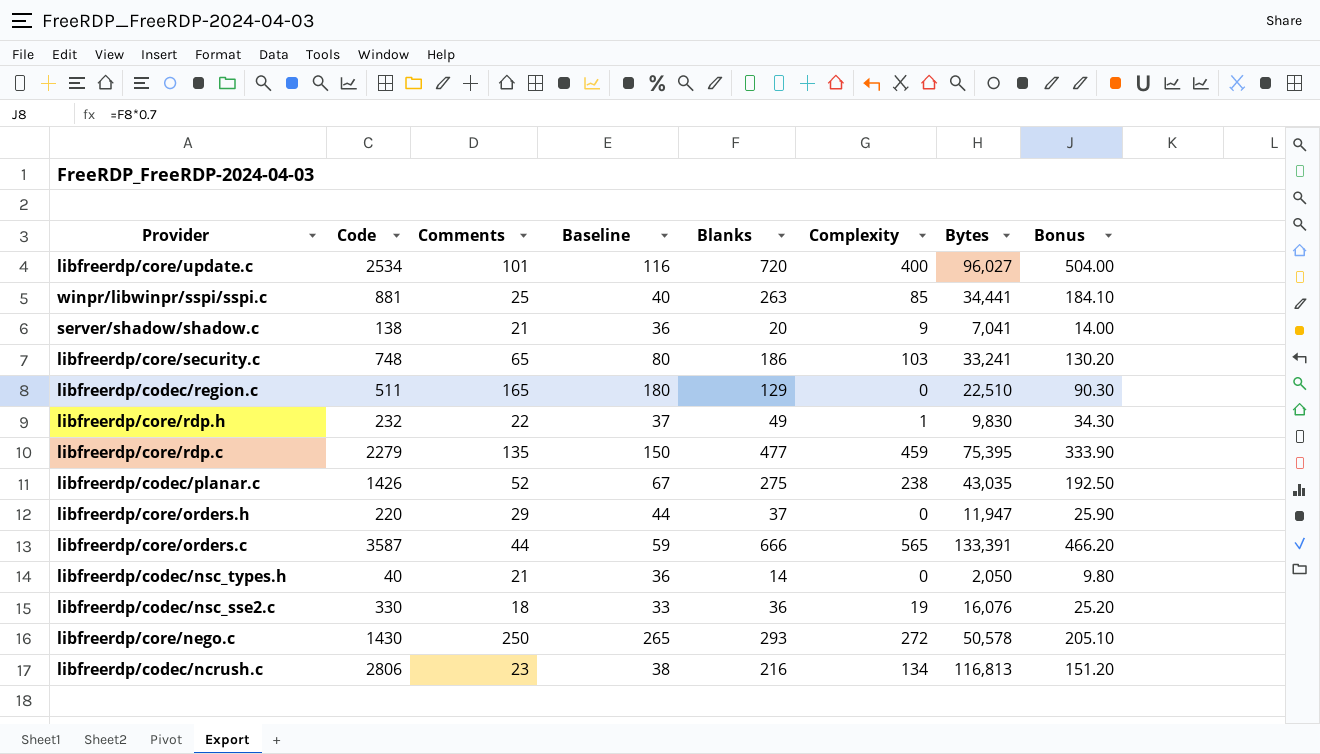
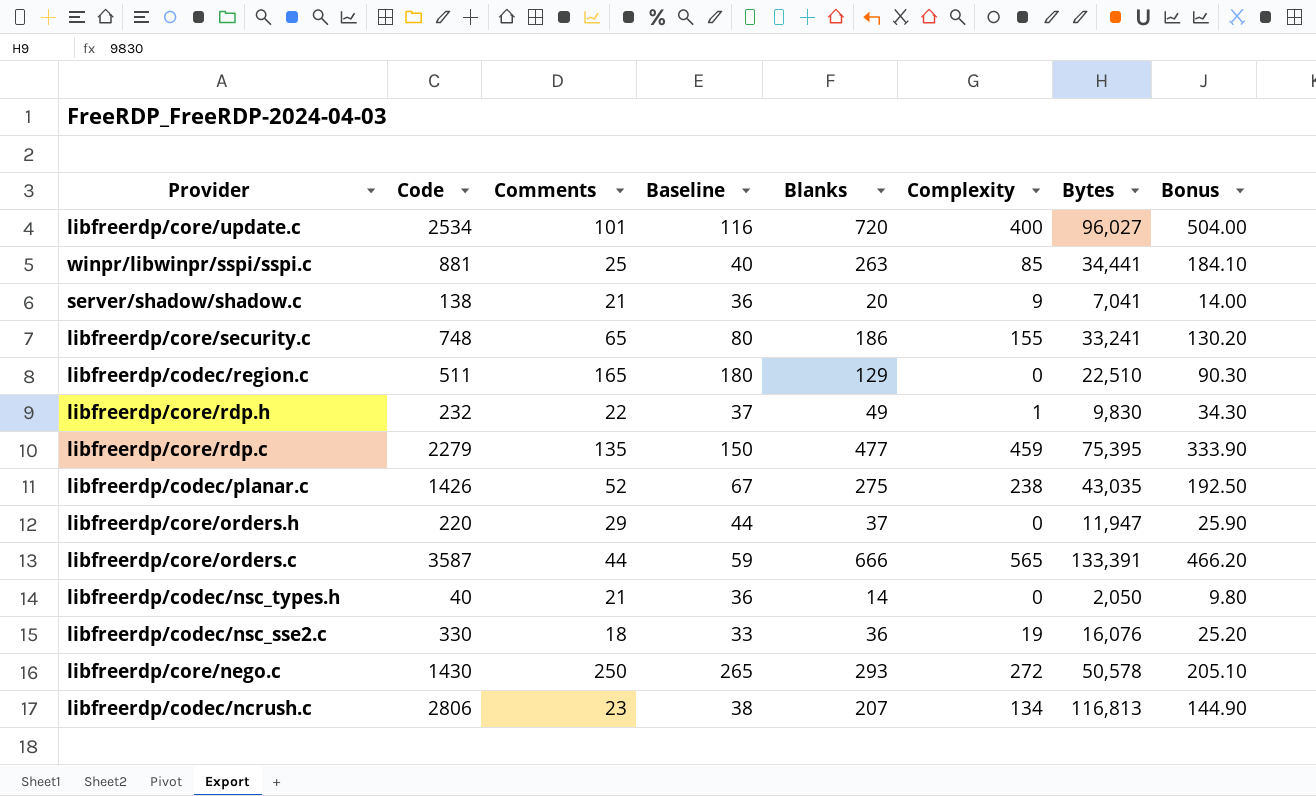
libfreerdp/core/security.c | Complexity: 103 -> 155
libfreerdp/codec/ncrush.c | Blanks: 216 -> 207
libfreerdp/codec/ncrush.c | Bonus: 151.20 -> 144.90

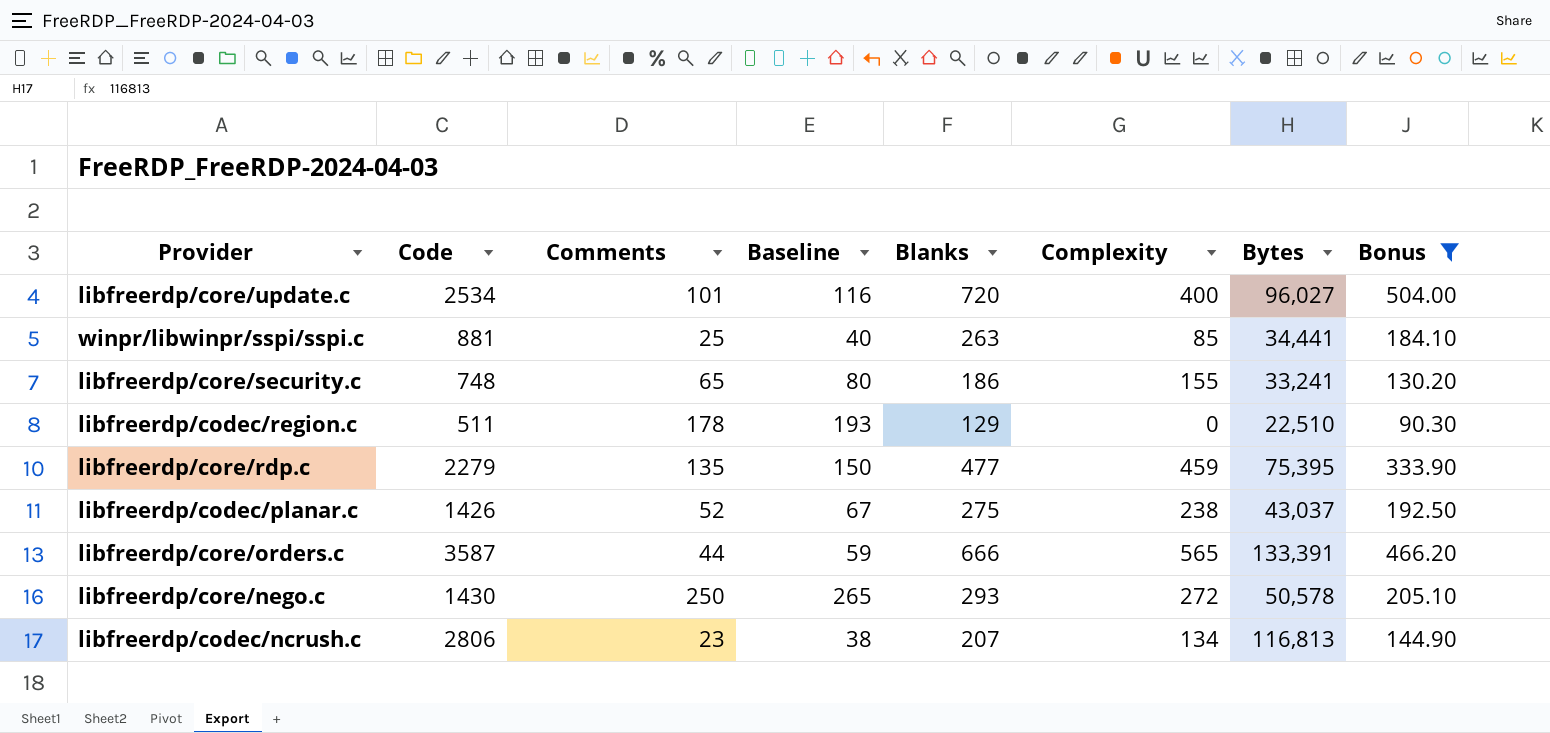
filter: none -> Bonus >= 90.30
libfreerdp/codec/region.c | Comments: 165 -> 178
libfreerdp/codec/region.c | Baseline: 180 -> 193
libfreerdp/codec/planar.c | Bytes: 43,035 -> 43,037

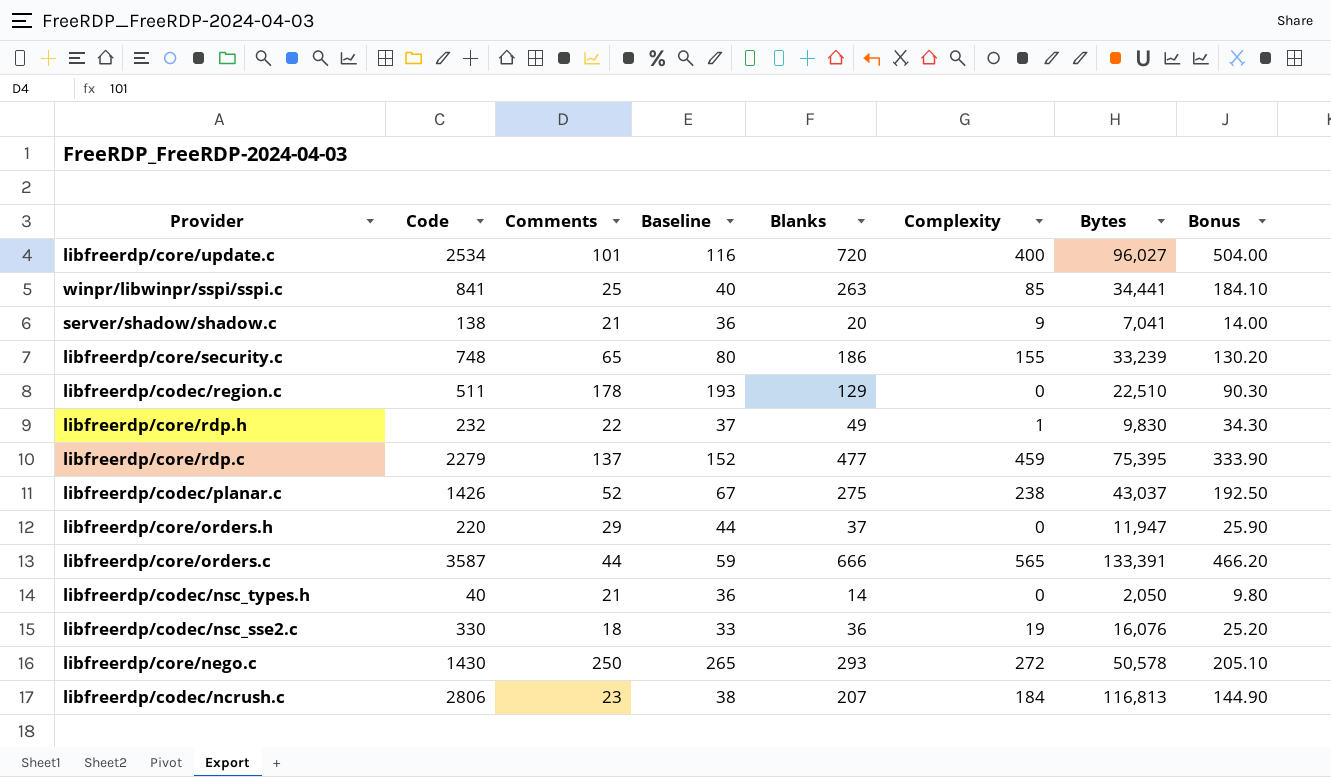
filter: Bonus >= 90.30 -> none
winpr/libwinpr/sspi/sspi.c | Code: 881 -> 841
libfreerdp/core/security.c | Bytes: 33,241 -> 33,239
libfreerdp/core/rdp.c | Comments: 135 -> 137
libfreerdp/core/rdp.c | Baseline: 150 -> 152
libfreerdp/codec/ncrush.c | Complexity: 134 -> 184

